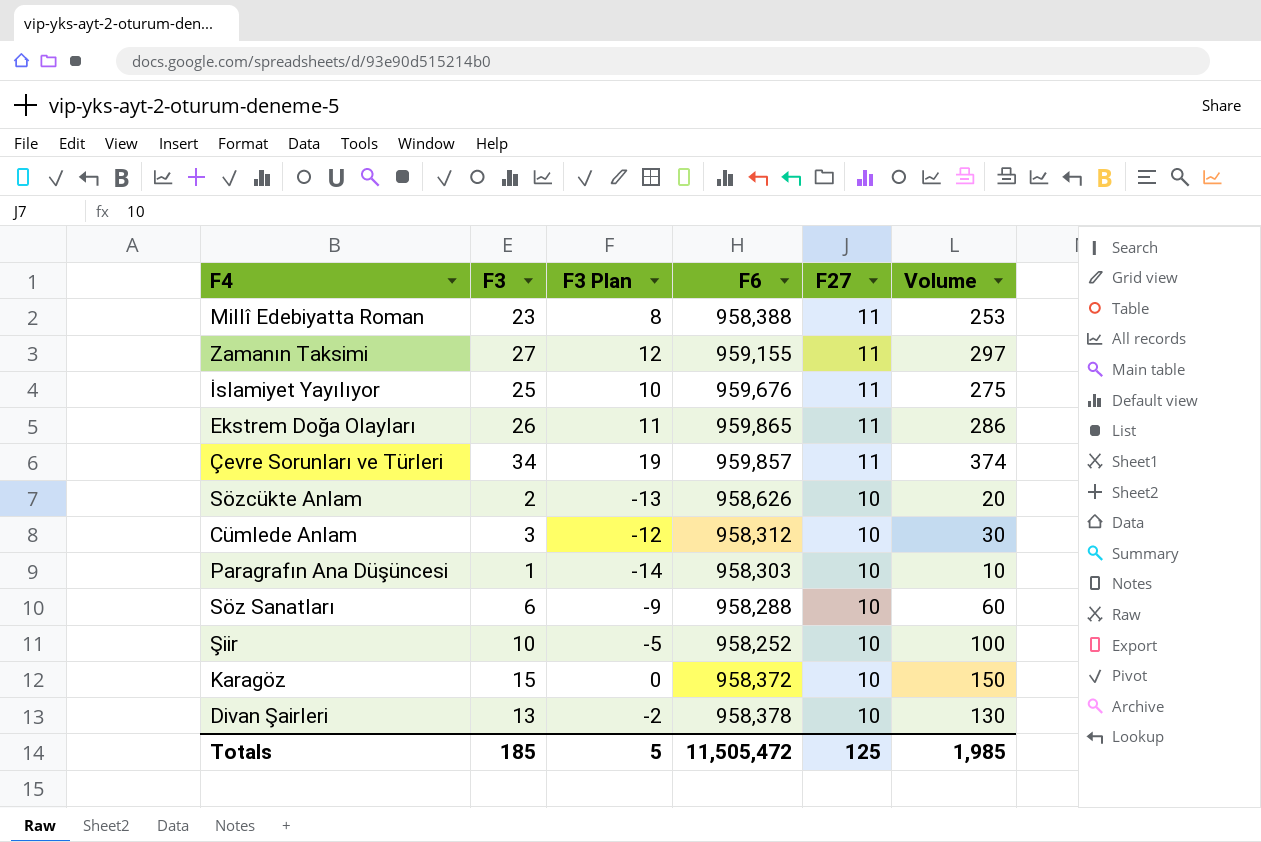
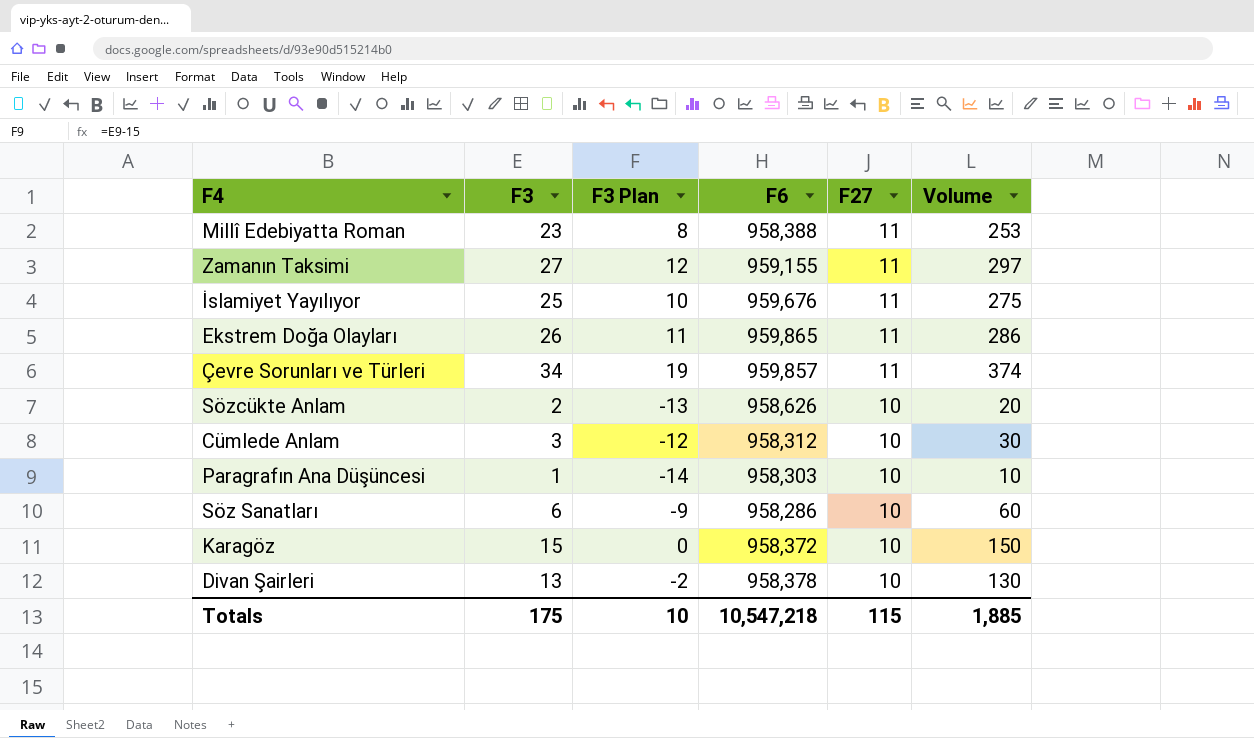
row Şiir: 10 | -5 | 958,252 | 10 | 100 -> none
Söz Sanatları | F6: 958,288 -> 958,286
Totals | F3: 185 -> 175
Totals | F3 Plan: 5 -> 10
Totals | F6: 11,505,472 -> 10,547,218
Totals | F27: 125 -> 115
Totals | Volume: 1,985 -> 1,885

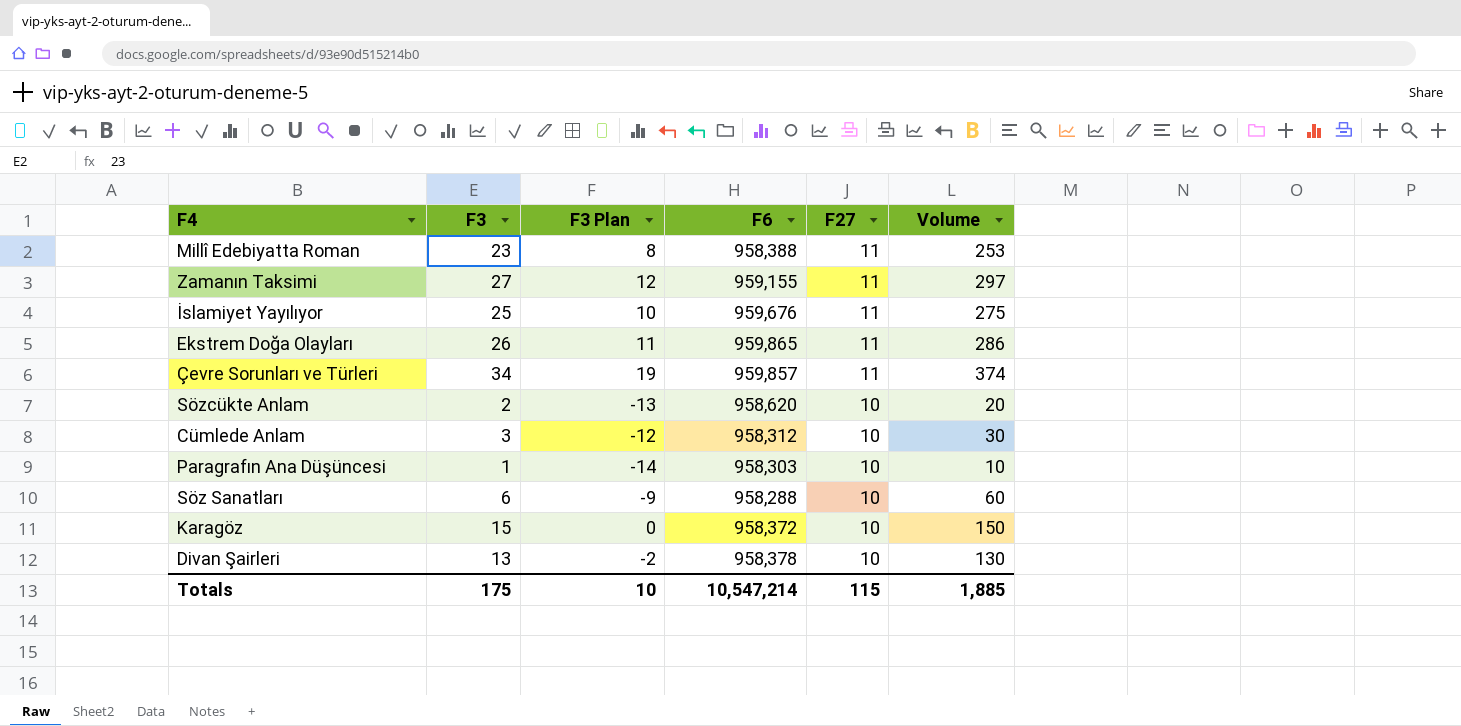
Sözcükte Anlam | F6: 958,626 -> 958,620
Söz Sanatları | F6: 958,286 -> 958,288
Totals | F6: 10,547,218 -> 10,547,214

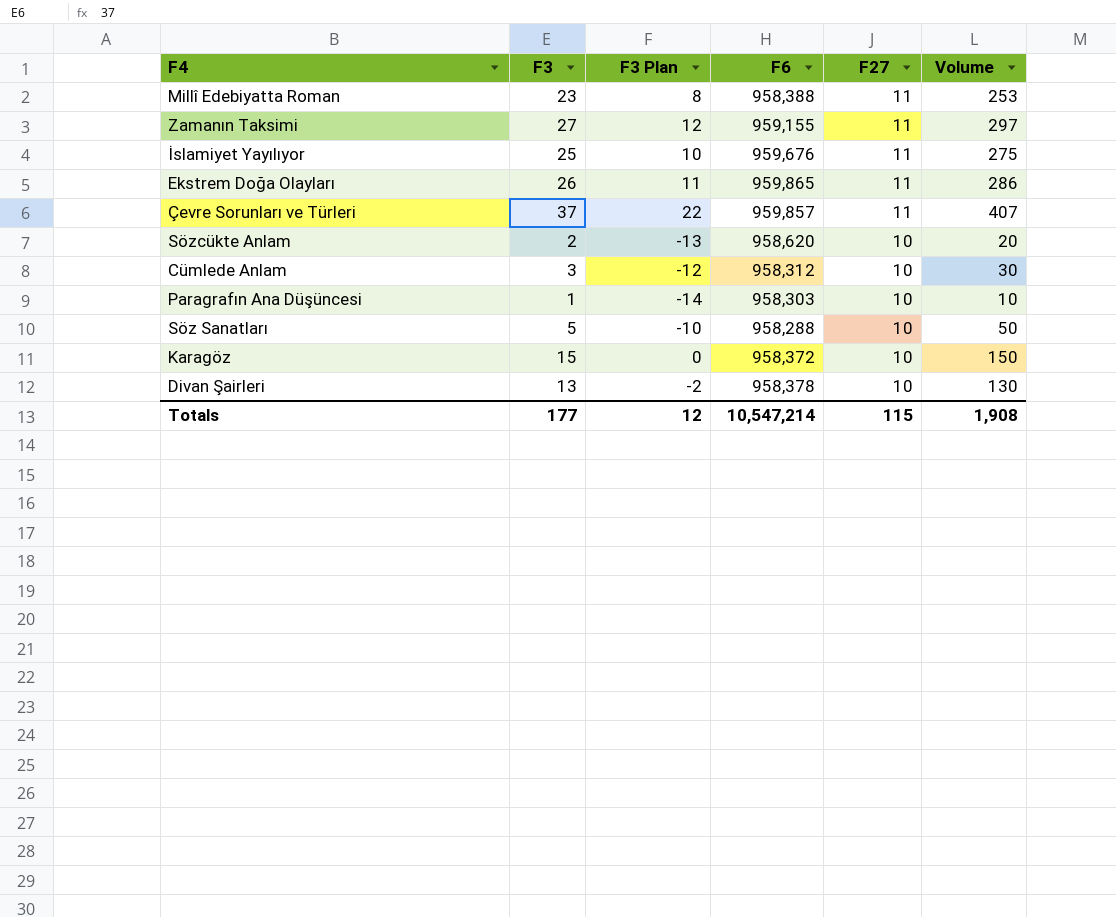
Çevre Sorunları ve Türleri | F3: 34 -> 37
Çevre Sorunları ve Türleri | F3 Plan: 19 -> 22
Çevre Sorunları ve Türleri | Volume: 374 -> 407
Söz Sanatları | F3: 6 -> 5
Söz Sanatları | F3 Plan: -9 -> -10
Söz Sanatları | Volume: 60 -> 50
Totals | F3: 175 -> 177
Totals | F3 Plan: 10 -> 12
Totals | Volume: 1,885 -> 1,908

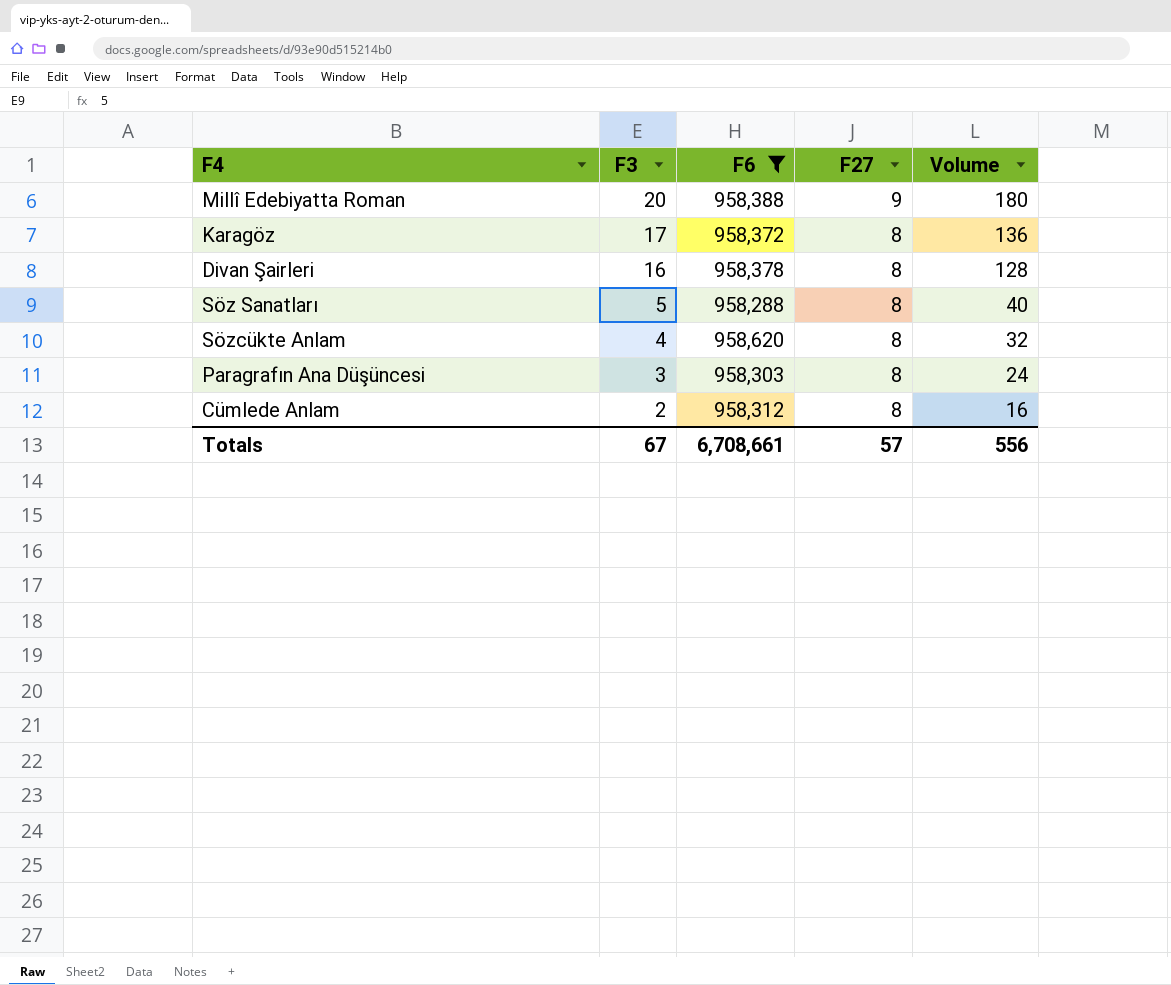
filter: none -> F6 <= 958,620
row order: F27 descending -> F3 descending
column F3 Plan | formula: [F3] - 15 -> none
Millî Edebiyatta Roman | F3: 23 -> 20
Millî Edebiyatta Roman | F27: 11 -> 9
Millî Edebiyatta Roman | Volume: 253 -> 180
Karagöz | F3: 15 -> 17
Karagöz | F27: 10 -> 8
Karagöz | Volume: 150 -> 136
Divan Şairleri | F3: 13 -> 16
Divan Şairleri | F27: 10 -> 8
Divan Şairleri | Volume: 130 -> 128
Söz Sanatları | F27: 10 -> 8
Söz Sanatları | Volume: 50 -> 40
Sözcükte Anlam | F3: 2 -> 4
Sözcükte Anlam | F27: 10 -> 8
Sözcükte Anlam | Volume: 20 -> 32
Paragrafın Ana Düşüncesi | F3: 1 -> 3
Paragrafın Ana Düşüncesi | F27: 10 -> 8
Paragrafın Ana Düşüncesi | Volume: 10 -> 24
Cümlede Anlam | F3: 3 -> 2
Cümlede Anlam | F27: 10 -> 8
Cümlede Anlam | Volume: 30 -> 16
Totals | F3: 177 -> 67
Totals | F6: 10,547,214 -> 6,708,661
Totals | F27: 115 -> 57
Totals | Volume: 1,908 -> 556

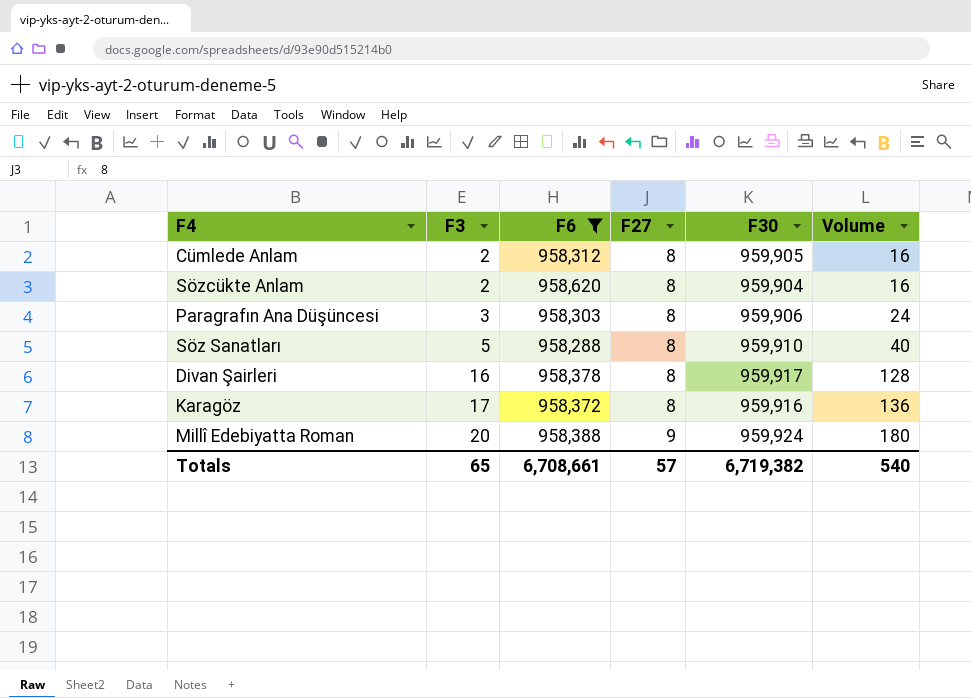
row order: F3 descending -> F3 ascending
column F30 | position: none -> 5
Sözcükte Anlam | F3: 4 -> 2
Sözcükte Anlam | Volume: 32 -> 16
Totals | F3: 67 -> 65
Totals | Volume: 556 -> 540

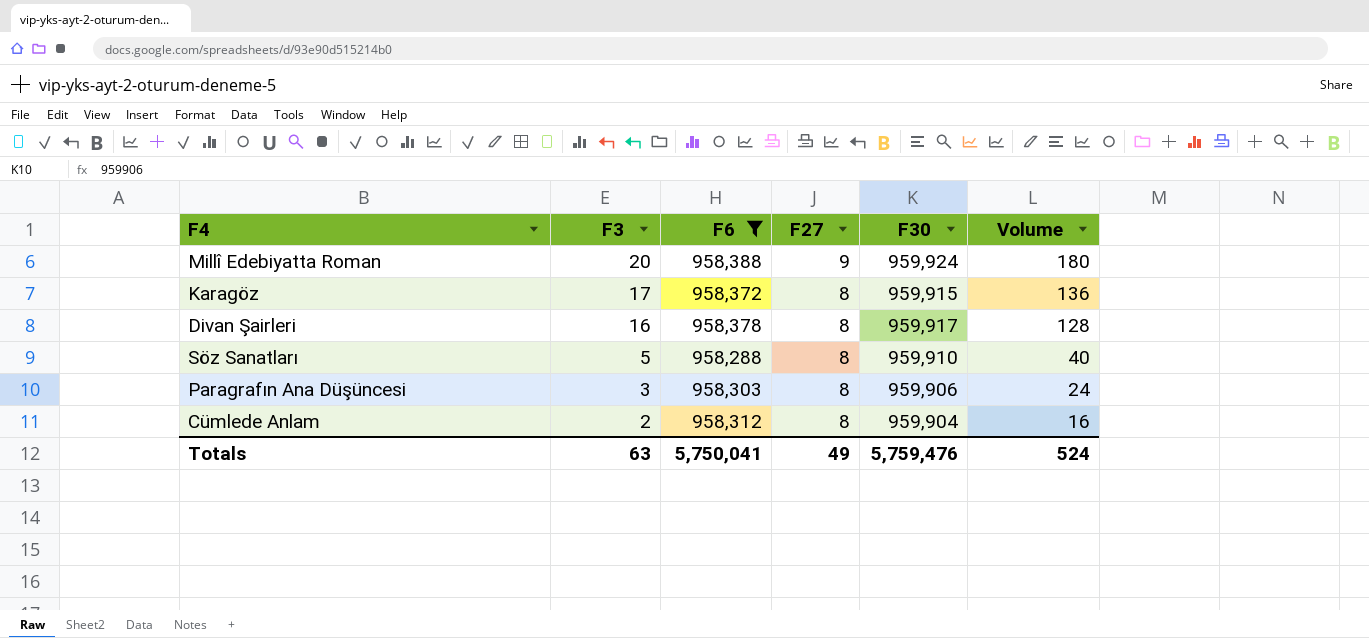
row order: F3 ascending -> F3 descending
row Sözcükte Anlam: 2 | 958,620 | 8 | 959,904 | 16 -> none
Karagöz | F30: 959,916 -> 959,915
Cümlede Anlam | F30: 959,905 -> 959,904
Totals | F3: 65 -> 63
Totals | F6: 6,708,661 -> 5,750,041
Totals | F27: 57 -> 49
Totals | F30: 6,719,382 -> 5,759,476
Totals | Volume: 540 -> 524

